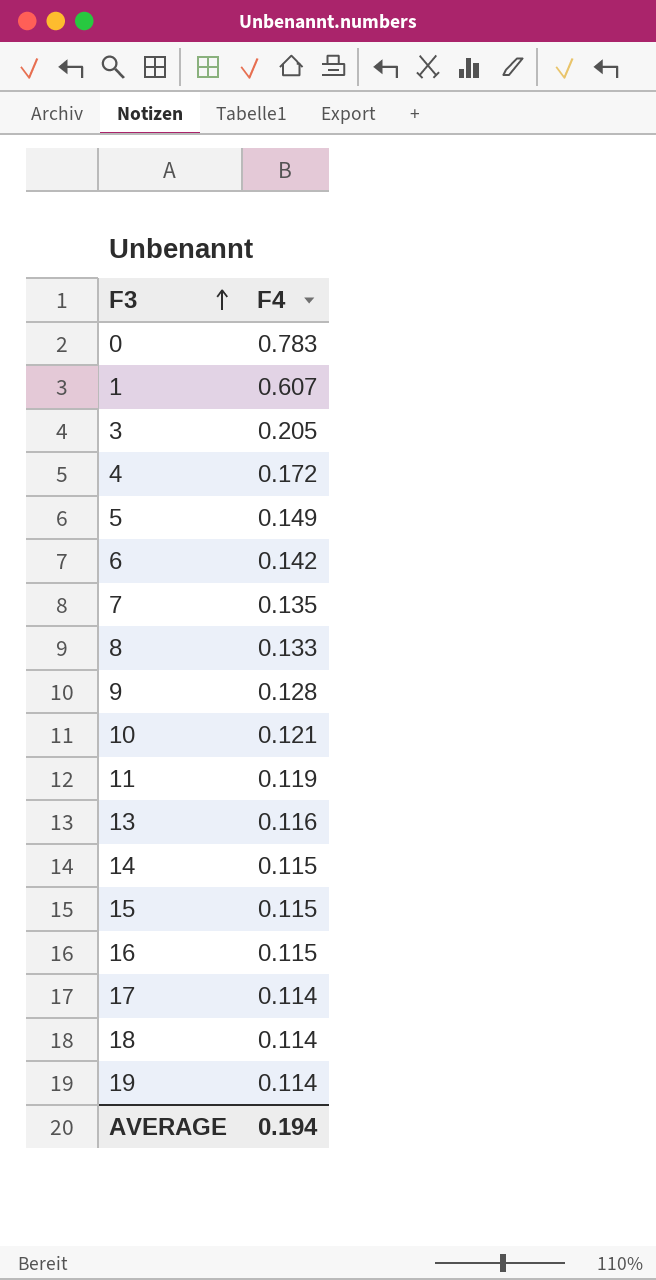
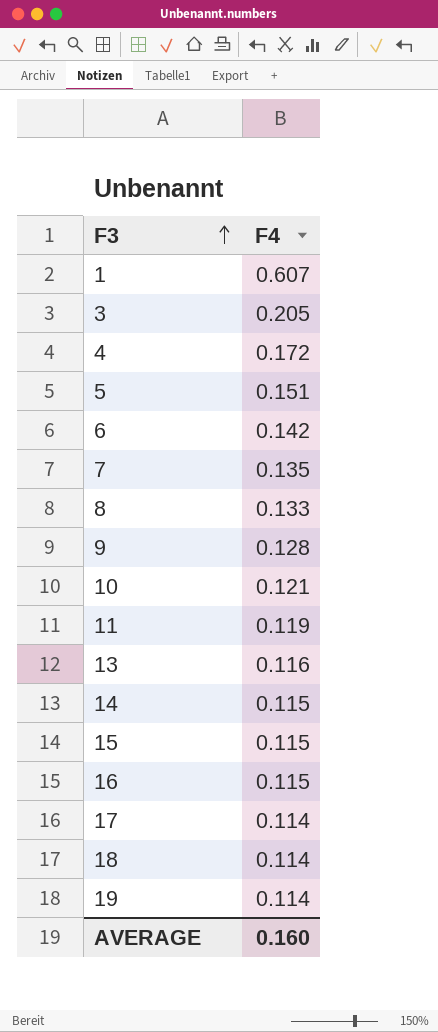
row 0: 0.783 -> none
5 | F4: 0.149 -> 0.151
AVERAGE | F4: 0.194 -> 0.160

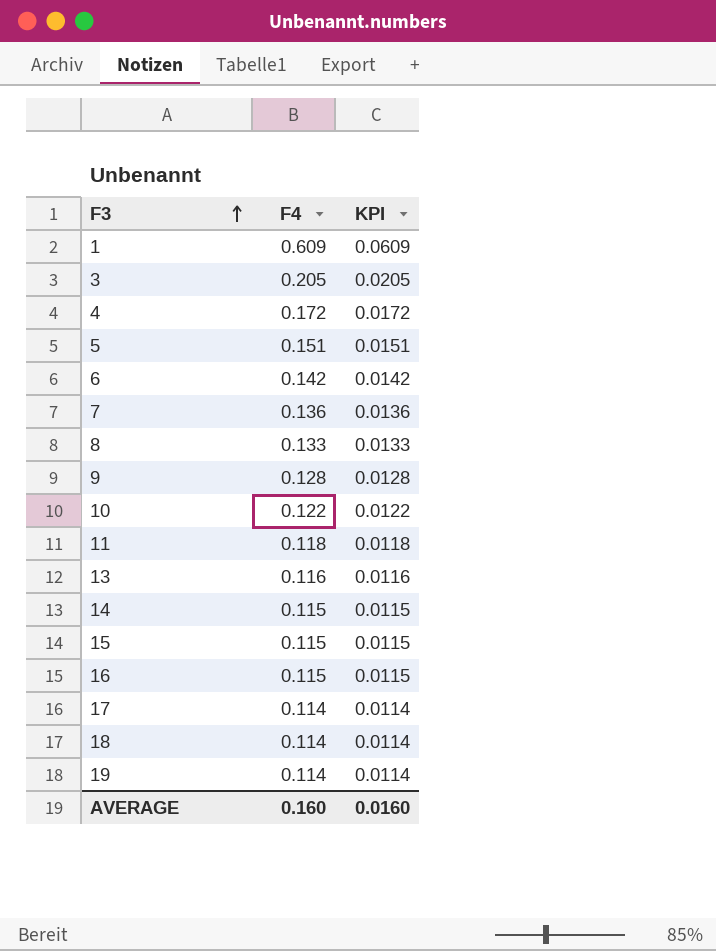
column KPI | formula: none -> [F4] * 0.1
1 | F4: 0.607 -> 0.609
7 | F4: 0.135 -> 0.136
10 | F4: 0.121 -> 0.122
11 | F4: 0.119 -> 0.118

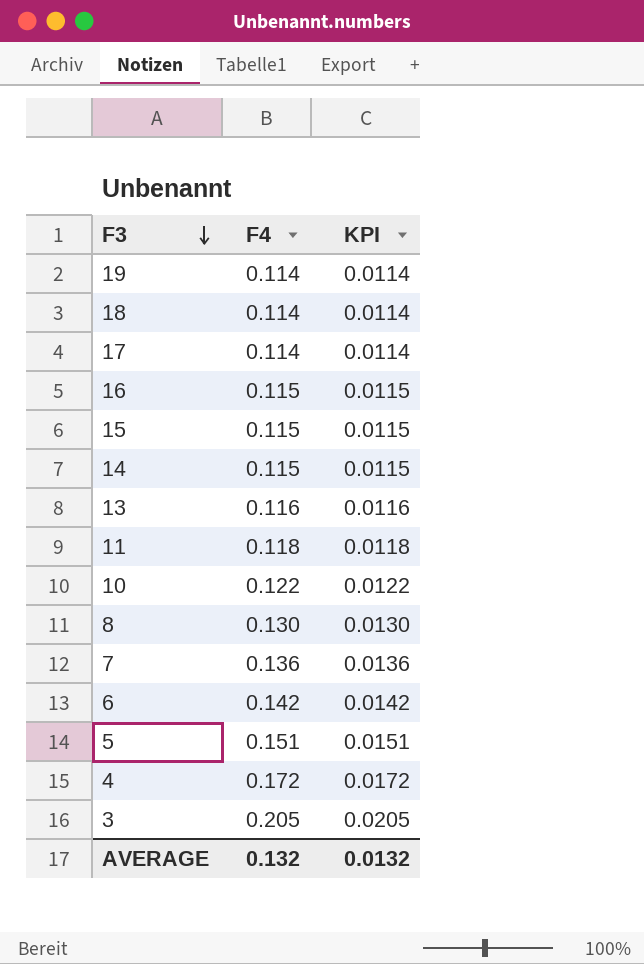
row order: F3 ascending -> F3 descending
row 1: 0.609 | 0.0609 -> none
row 9: 0.128 | 0.0128 -> none
8 | F4: 0.133 -> 0.130
8 | KPI: 0.0133 -> 0.0130
AVERAGE | F4: 0.160 -> 0.132
AVERAGE | KPI: 0.0160 -> 0.0132

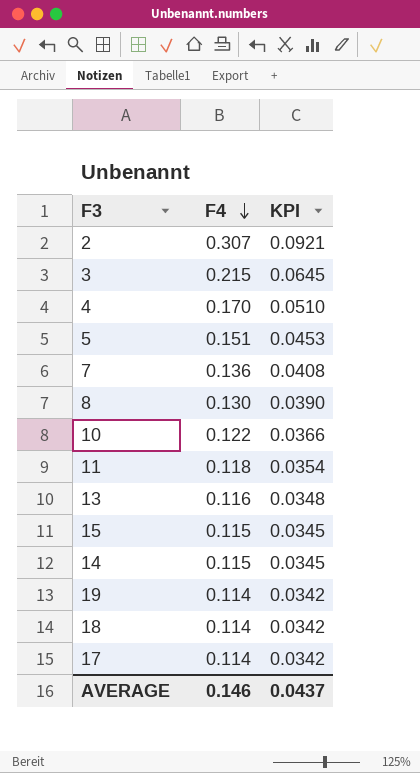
row order: F3 descending -> F4 descending
column KPI | formula: [F4] * 0.1 -> [F4] * 0.3
row 16: 0.115 | 0.0115 -> none
row 6: 0.142 | 0.0142 -> none
row 2: none -> 0.307 | 0.0921
3 | F4: 0.205 -> 0.215
4 | F4: 0.172 -> 0.170
AVERAGE | F4: 0.132 -> 0.146
AVERAGE | KPI: 0.0132 -> 0.0437

